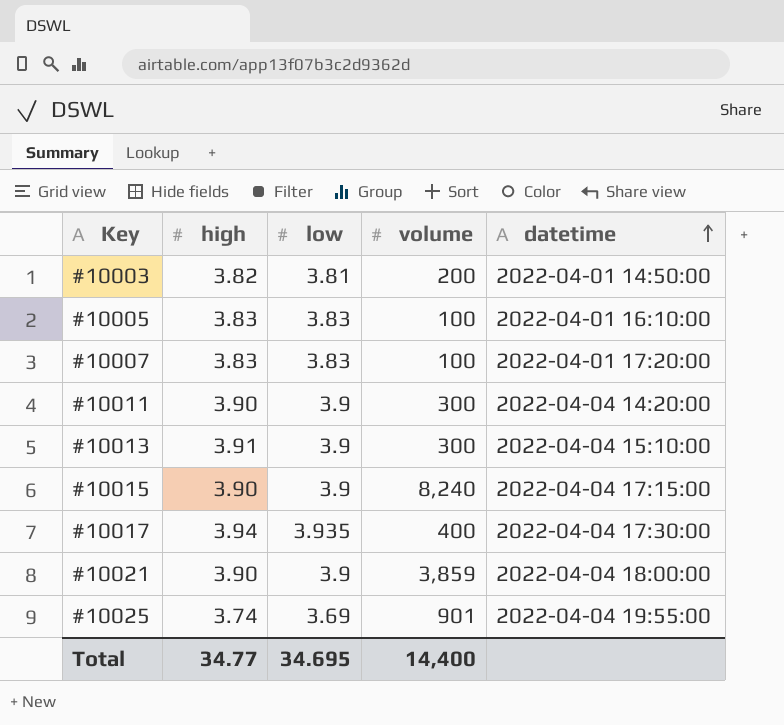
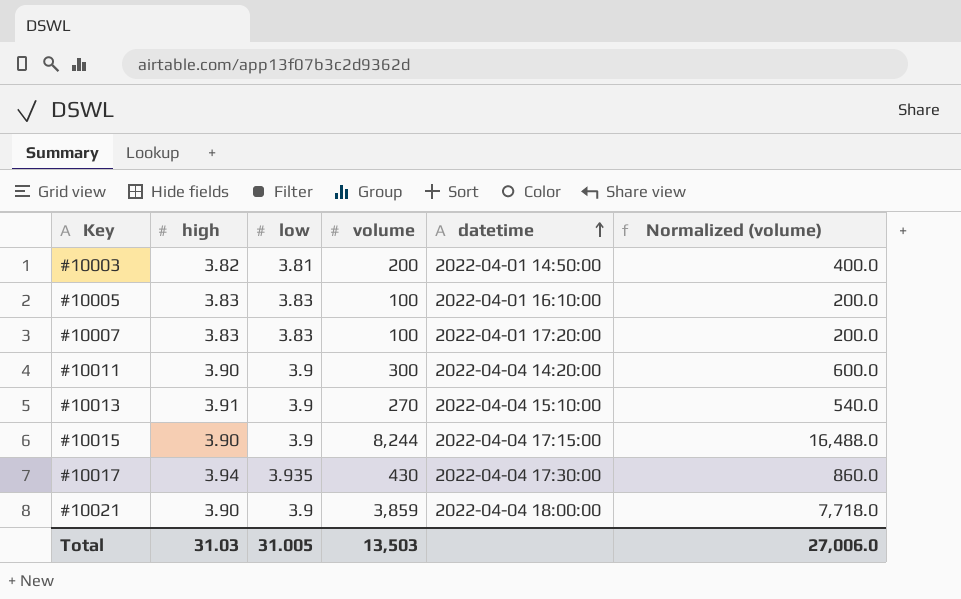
column Normalized (volume) | formula: none -> [volume] * 2
row #10025: 3.74 | 3.69 | 901 | 2022-04-04 19:55:00 -> none
#10013 | volume: 300 -> 270
#10015 | volume: 8,240 -> 8,244
#10017 | volume: 400 -> 430
Total | high: 34.77 -> 31.03
Total | low: 34.695 -> 31.005
Total | volume: 14,400 -> 13,503

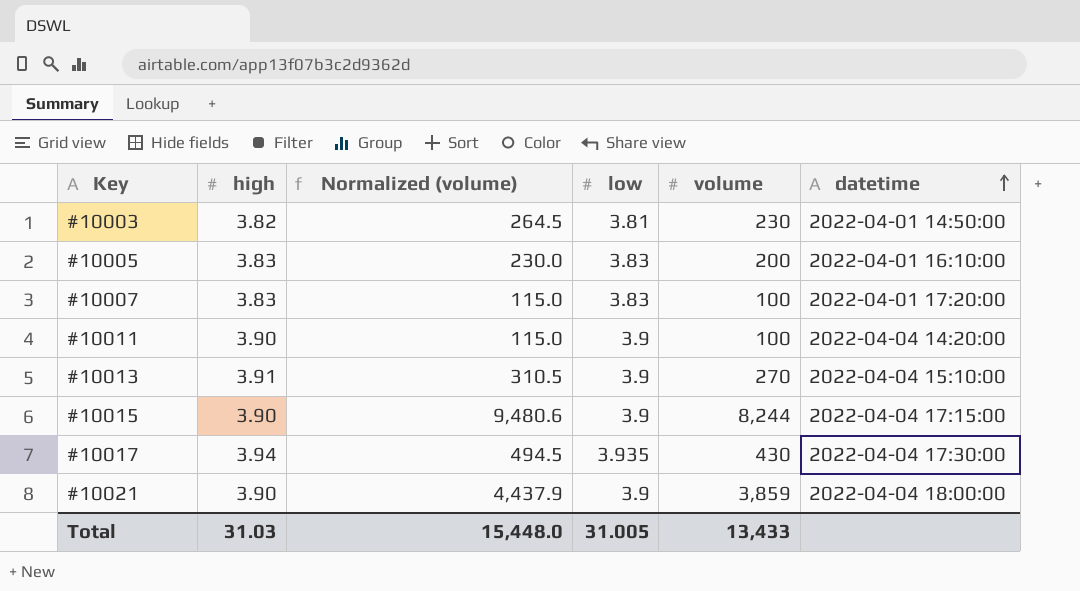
column Normalized (volume) | formula: [volume] * 2 -> [volume] * 1.15
column Normalized (volume) | position: 6 -> 3
#10003 | volume: 200 -> 230
#10005 | volume: 100 -> 200
#10011 | volume: 300 -> 100
Total | Normalized (volume): 27,006.0 -> 15,448.0
Total | volume: 13,503 -> 13,433

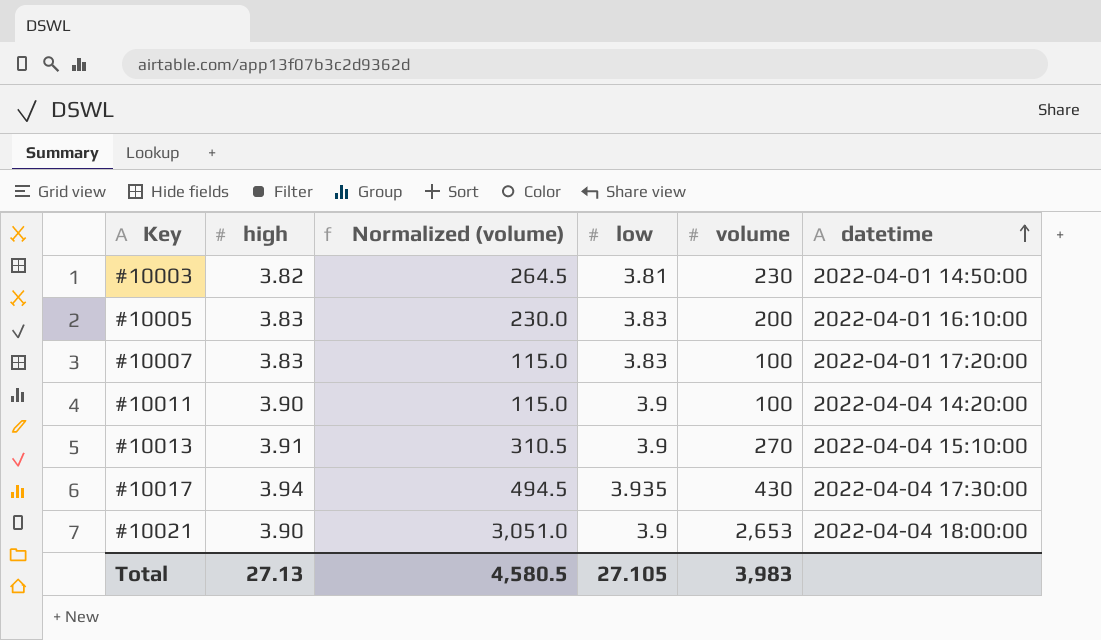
row #10015: 3.90 | 9,480.6 | 3.9 | 8,244 | 2022-04-04 17:15:00 -> none
#10021 | Normalized (volume): 4,437.9 -> 3,051.0
#10021 | volume: 3,859 -> 2,653
Total | high: 31.03 -> 27.13
Total | Normalized (volume): 15,448.0 -> 4,580.5
Total | low: 31.005 -> 27.105
Total | volume: 13,433 -> 3,983

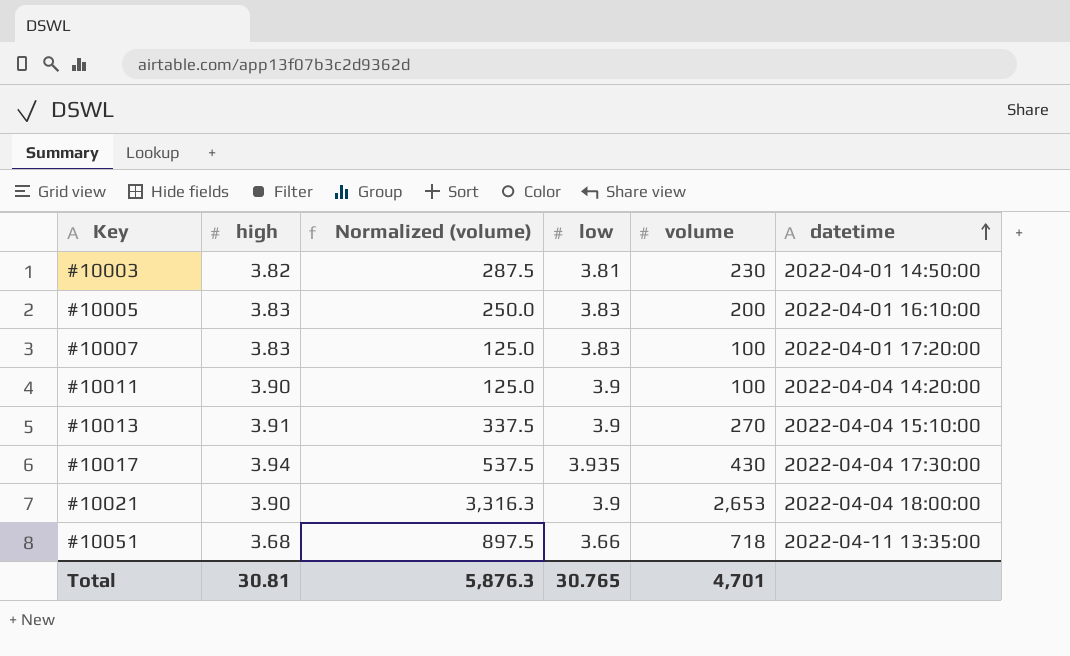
column Normalized (volume) | formula: [volume] * 1.15 -> [volume] * 1.25
row #10051: none -> 3.68 | 897.5 | 3.66 | 718 | 2022-04-11 13:35:00
Total | high: 27.13 -> 30.81
Total | Normalized (volume): 4,580.5 -> 5,876.3
Total | low: 27.105 -> 30.765
Total | volume: 3,983 -> 4,701

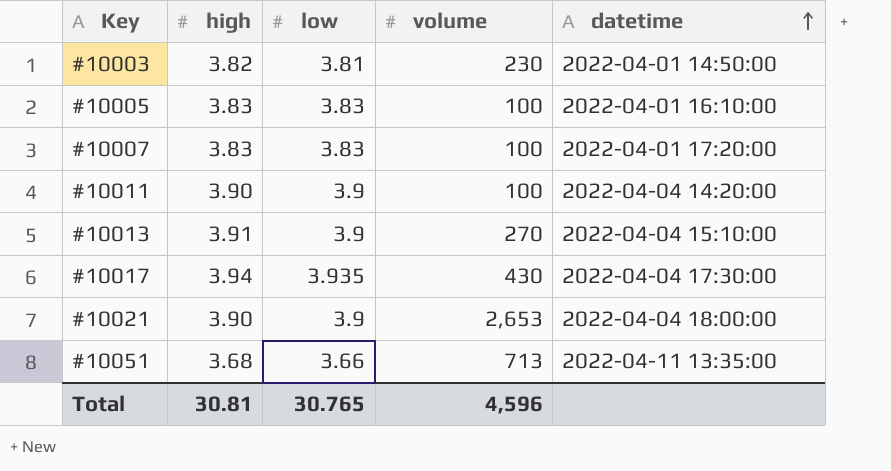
column Normalized (volume) | formula: [volume] * 1.25 -> none
#10005 | volume: 200 -> 100
#10051 | volume: 718 -> 713
Total | volume: 4,701 -> 4,596

